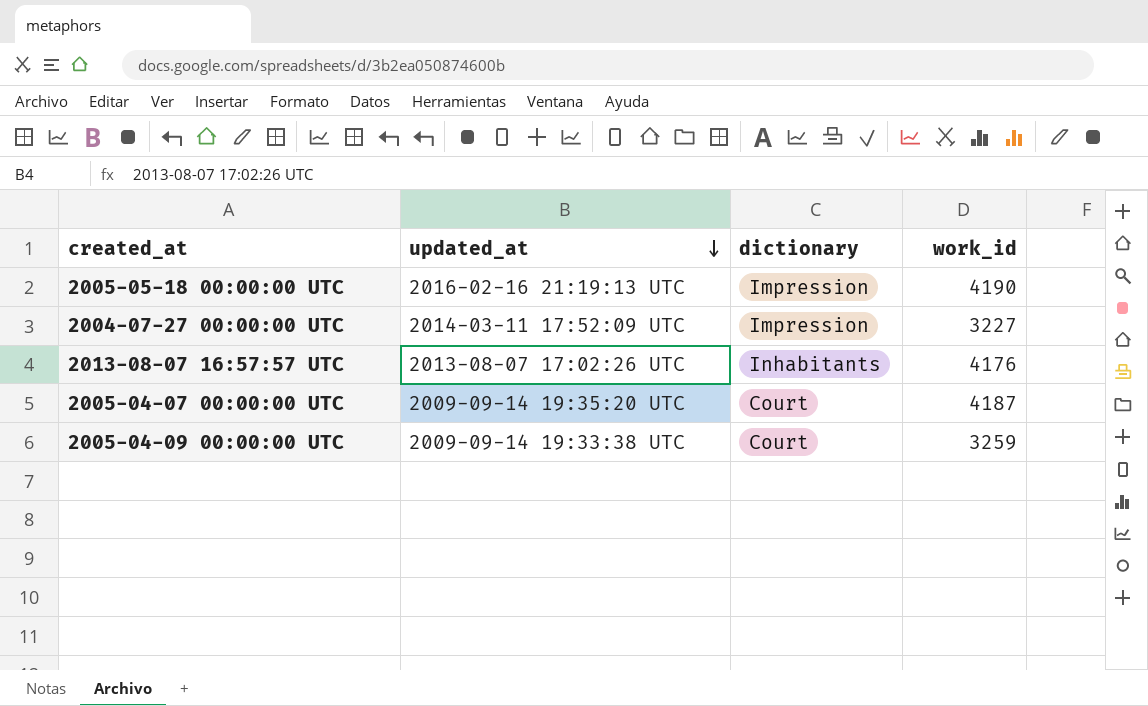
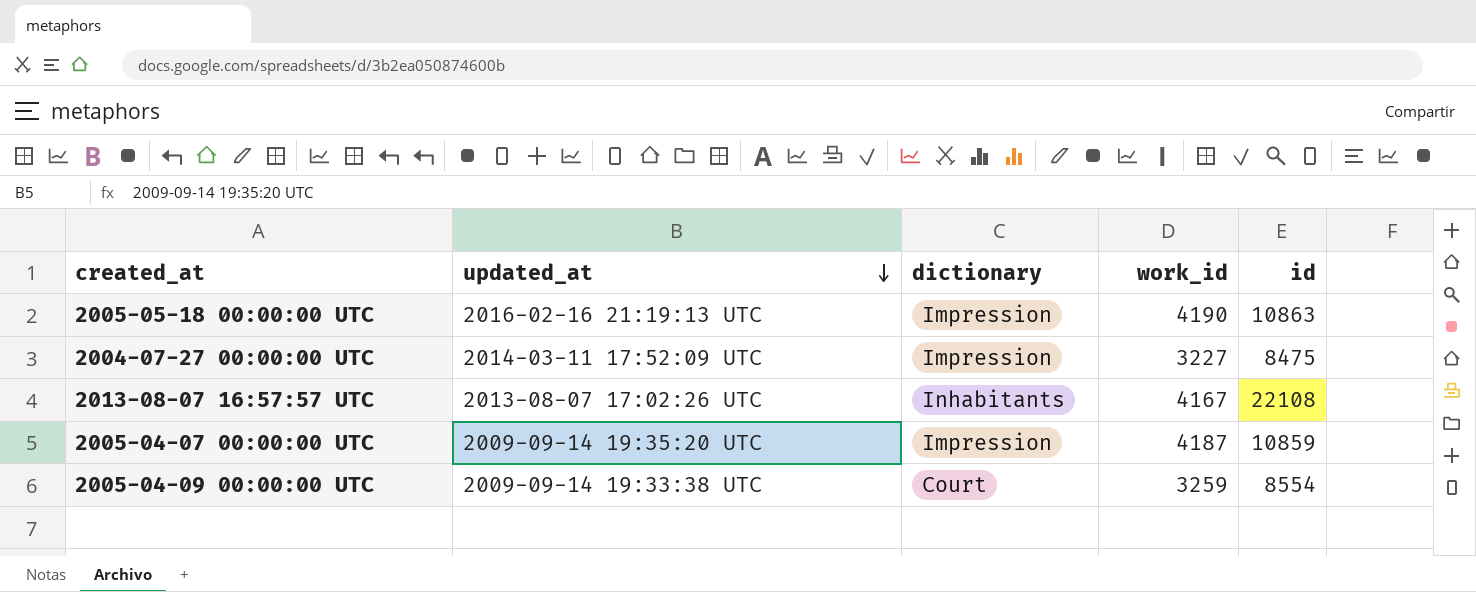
column id | position: none -> 5
2013-08-07 16:57:57 UTC | work_id: 4176 -> 4167
2005-04-07 00:00:00 UTC | dictionary: Court -> Impression

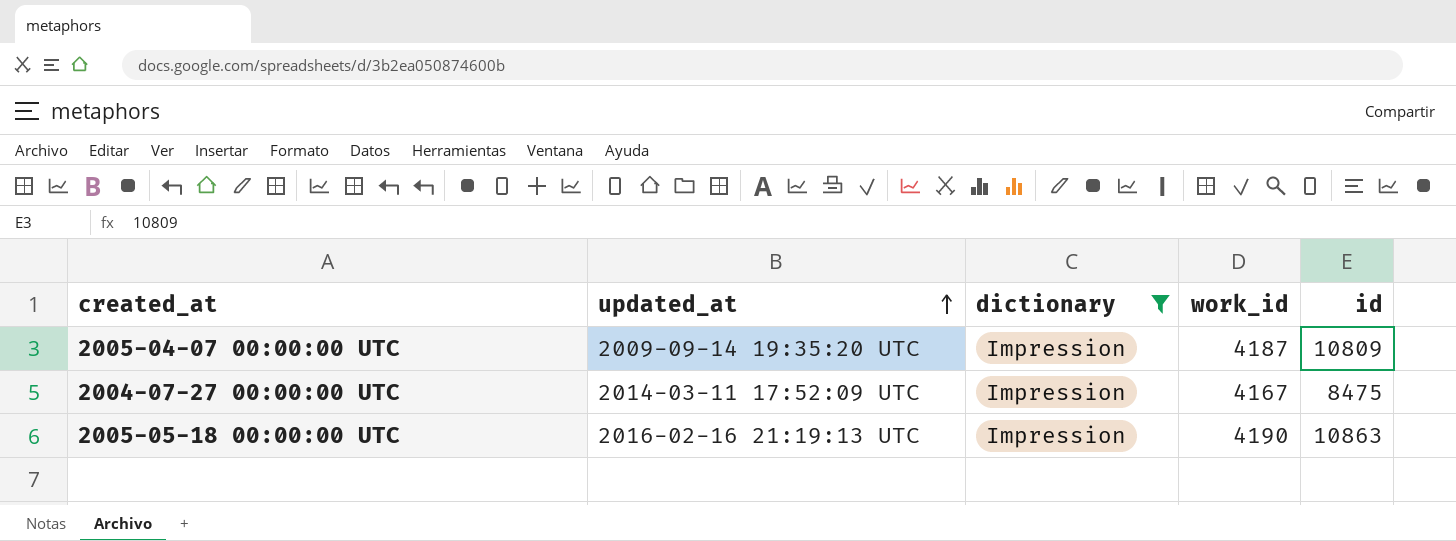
filter: none -> dictionary = Impression
row order: updated_at descending -> updated_at ascending
2005-04-07 00:00:00 UTC | id: 10859 -> 10809
2004-07-27 00:00:00 UTC | work_id: 3227 -> 4167

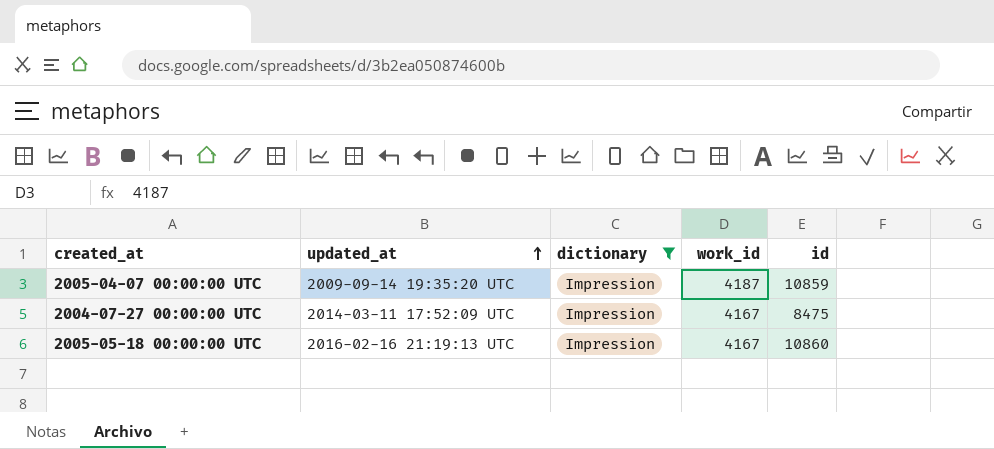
2005-04-07 00:00:00 UTC | id: 10809 -> 10859
2005-05-18 00:00:00 UTC | work_id: 4190 -> 4167
2005-05-18 00:00:00 UTC | id: 10863 -> 10860

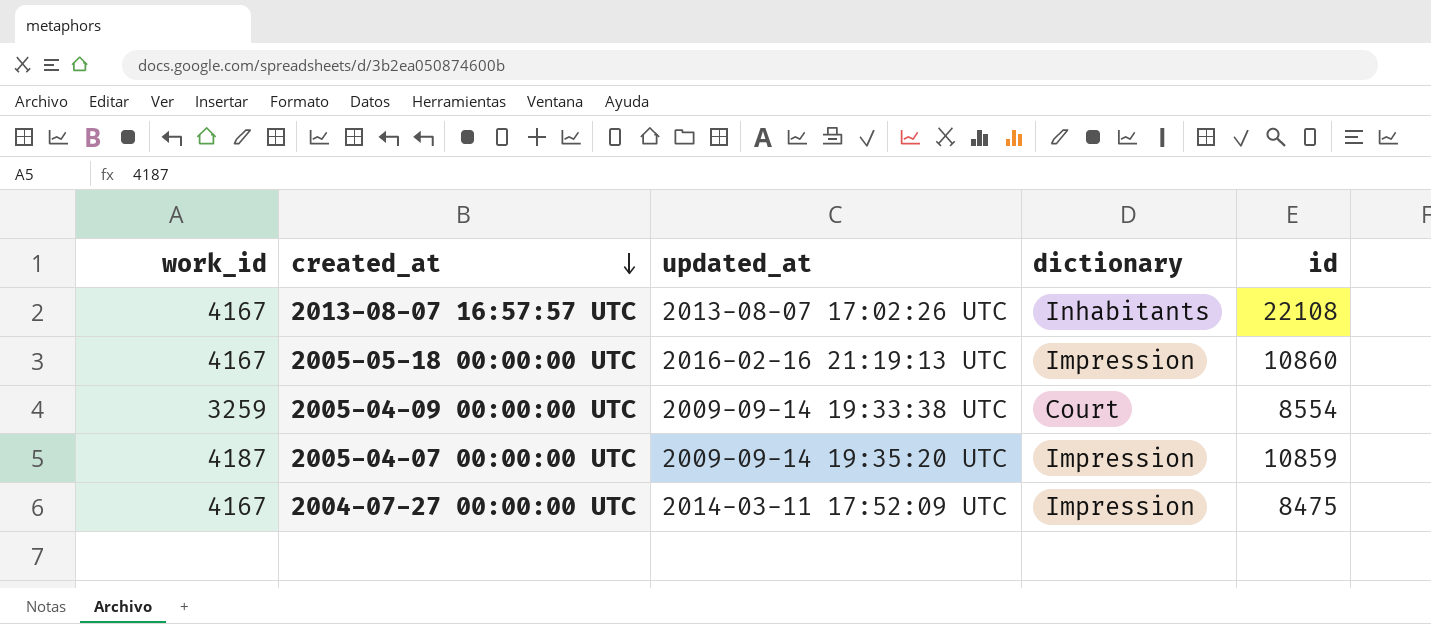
filter: dictionary = Impression -> none
row order: updated_at ascending -> created_at descending
column work_id | position: 4 -> 1

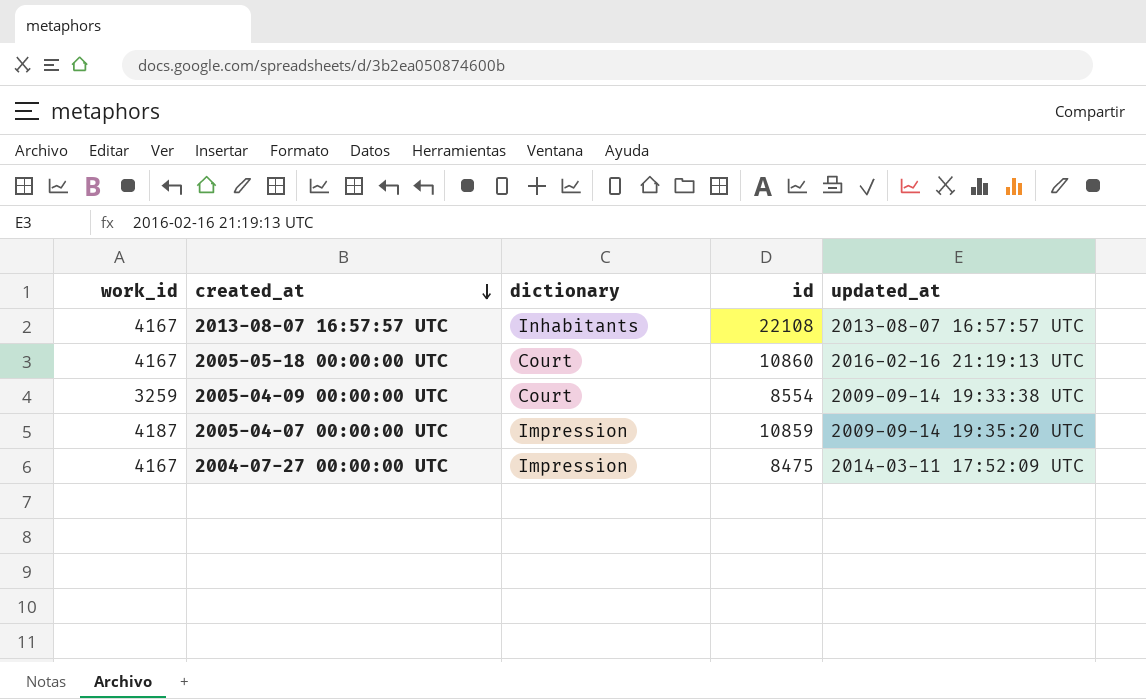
column updated_at | position: 3 -> 5
2013-08-07 16:57:57 UTC | updated_at: 2013-08-07 17:02:26 UTC -> 2013-08-07 16:57:57 UTC
2005-05-18 00:00:00 UTC | dictionary: Impression -> Court

